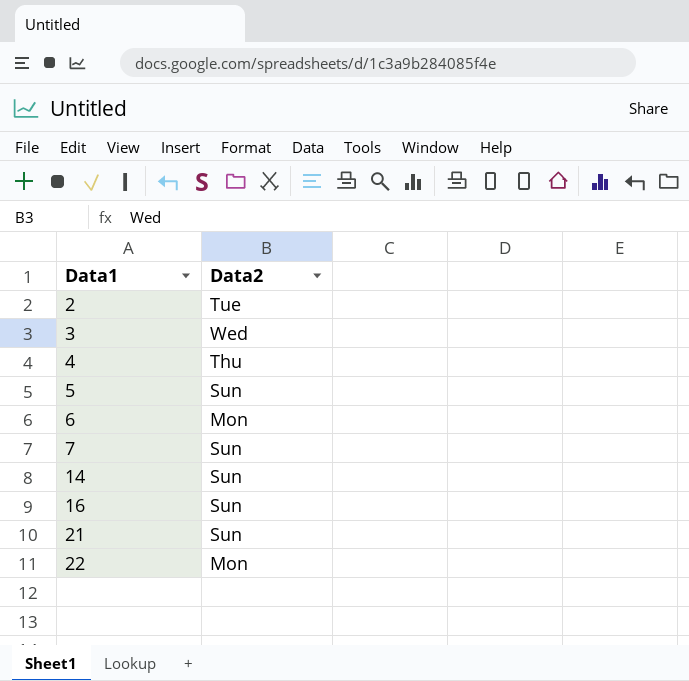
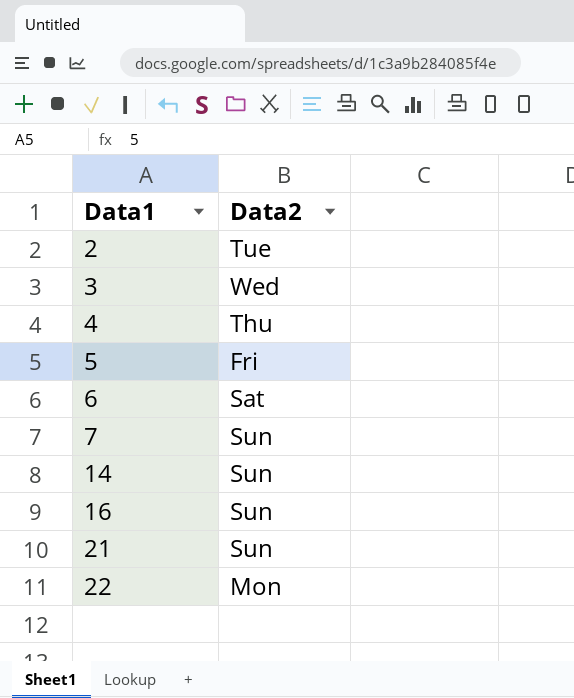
5 | Data2: Sun -> Fri
6 | Data2: Mon -> Sat

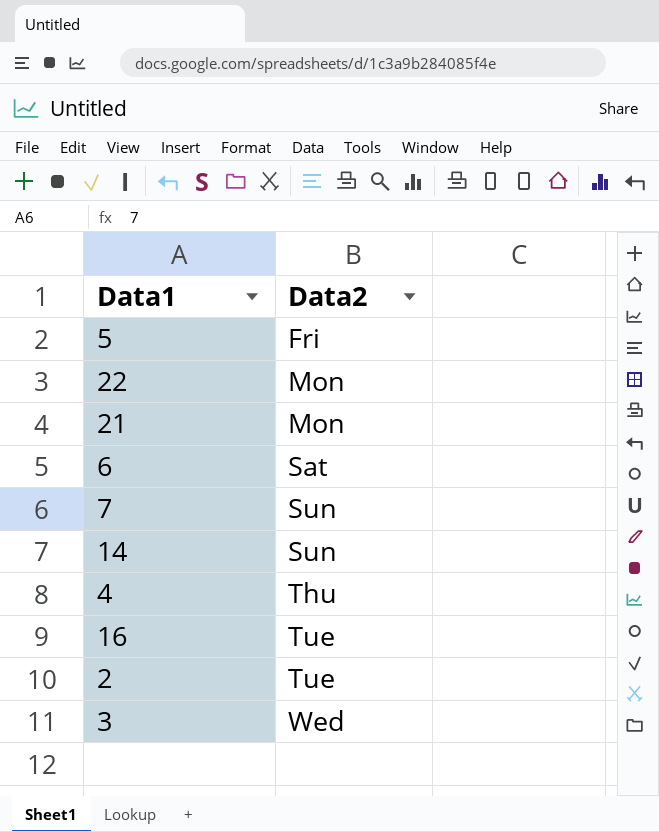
row order: Data1 ascending -> Data2 ascending
21 | Data2: Sun -> Mon
16 | Data2: Sun -> Tue

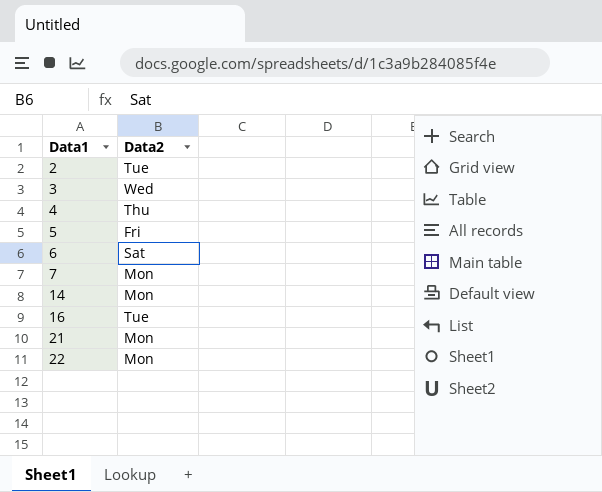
row order: Data2 ascending -> Data1 ascending
7 | Data2: Sun -> Mon
14 | Data2: Sun -> Mon

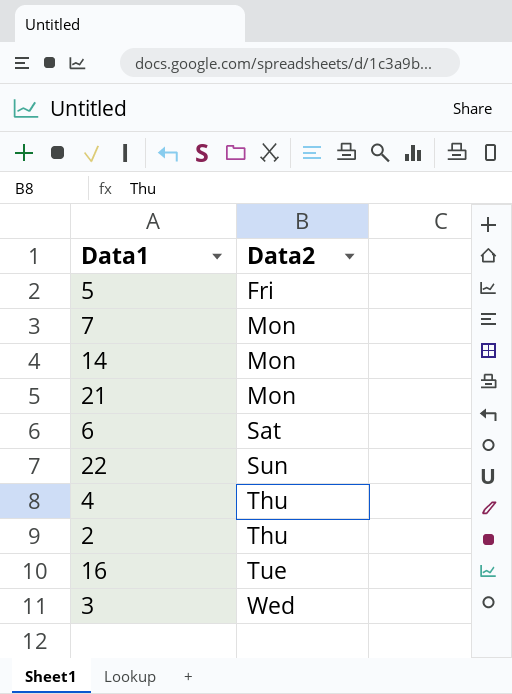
row order: Data1 ascending -> Data2 ascending
22 | Data2: Mon -> Sun
2 | Data2: Tue -> Thu

